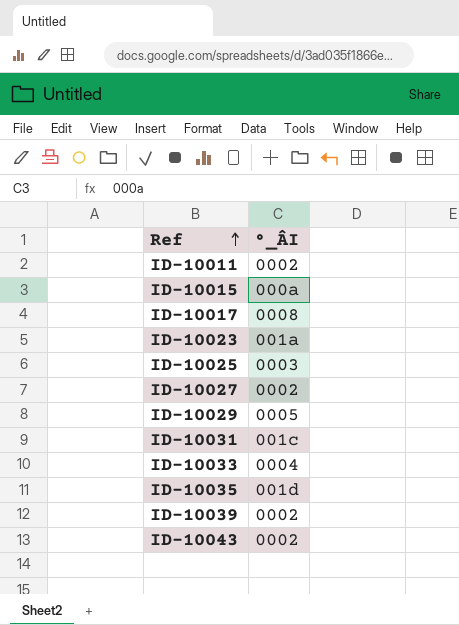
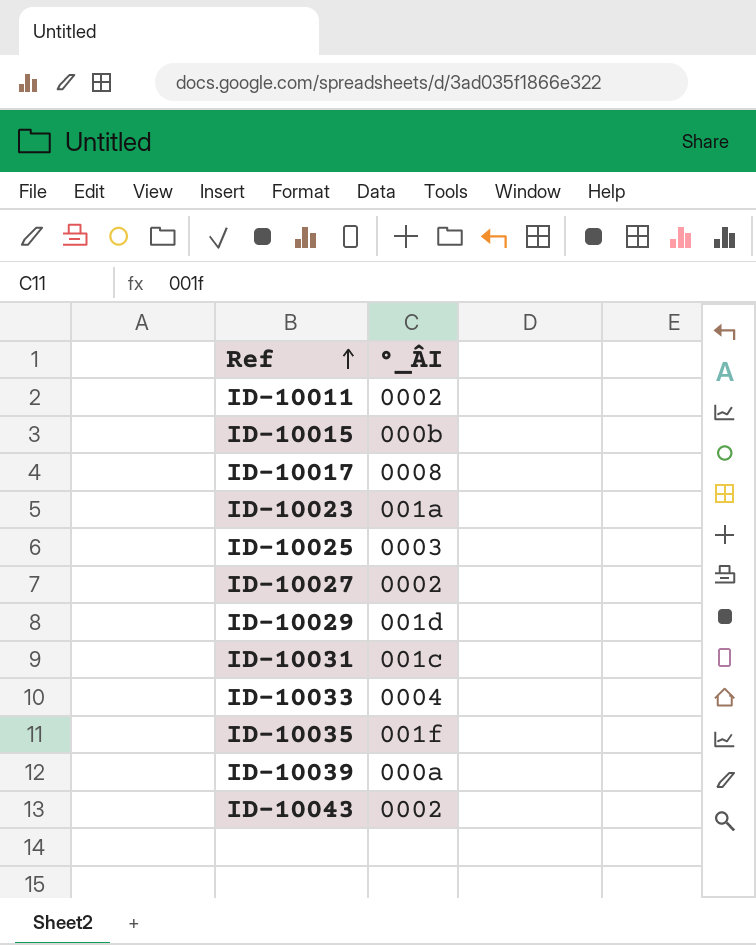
ID-10015 | °_ÂI: 000a -> 000b
ID-10029 | °_ÂI: 0005 -> 001d
ID-10035 | °_ÂI: 001d -> 001f
ID-10039 | °_ÂI: 0002 -> 000a

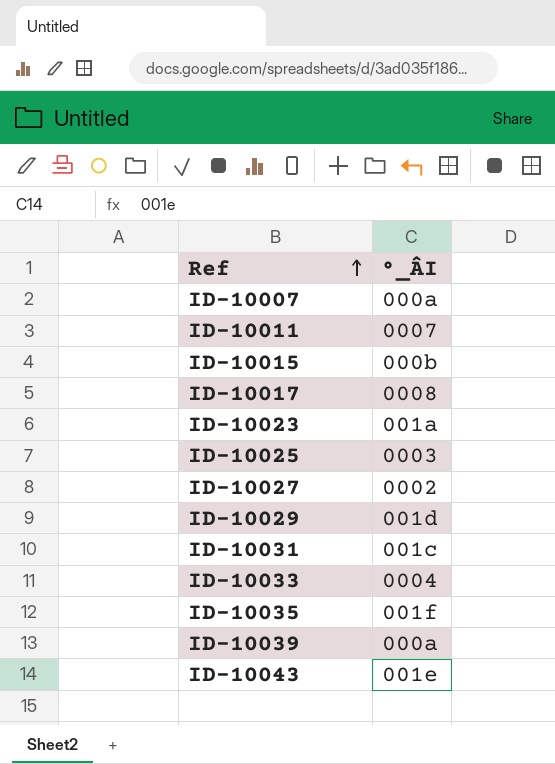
row ID-10007: none -> 000a
ID-10011 | °_ÂI: 0002 -> 0007
ID-10043 | °_ÂI: 0002 -> 001e

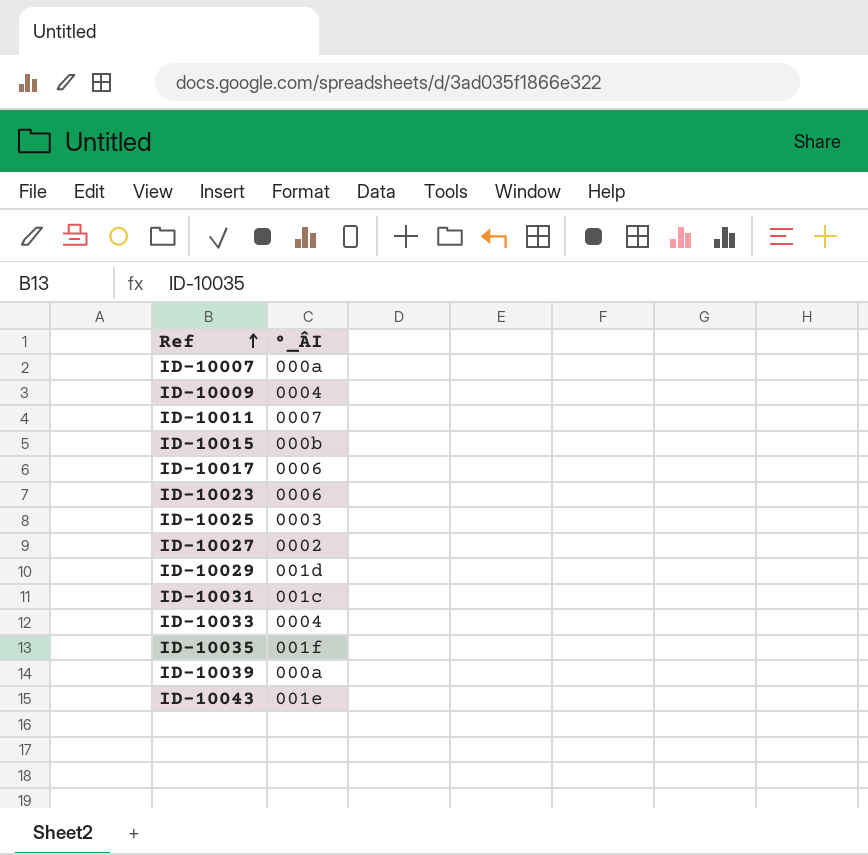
row ID-10009: none -> 0004
ID-10017 | °_ÂI: 0008 -> 0006
ID-10023 | °_ÂI: 001a -> 0006

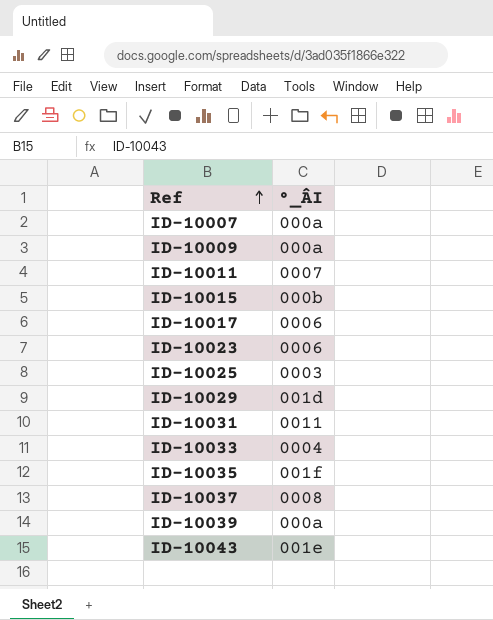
row ID-10027: 0002 -> none
ID-10009 | °_ÂI: 0004 -> 000a
ID-10031 | °_ÂI: 001c -> 0011
row ID-10037: none -> 0008

